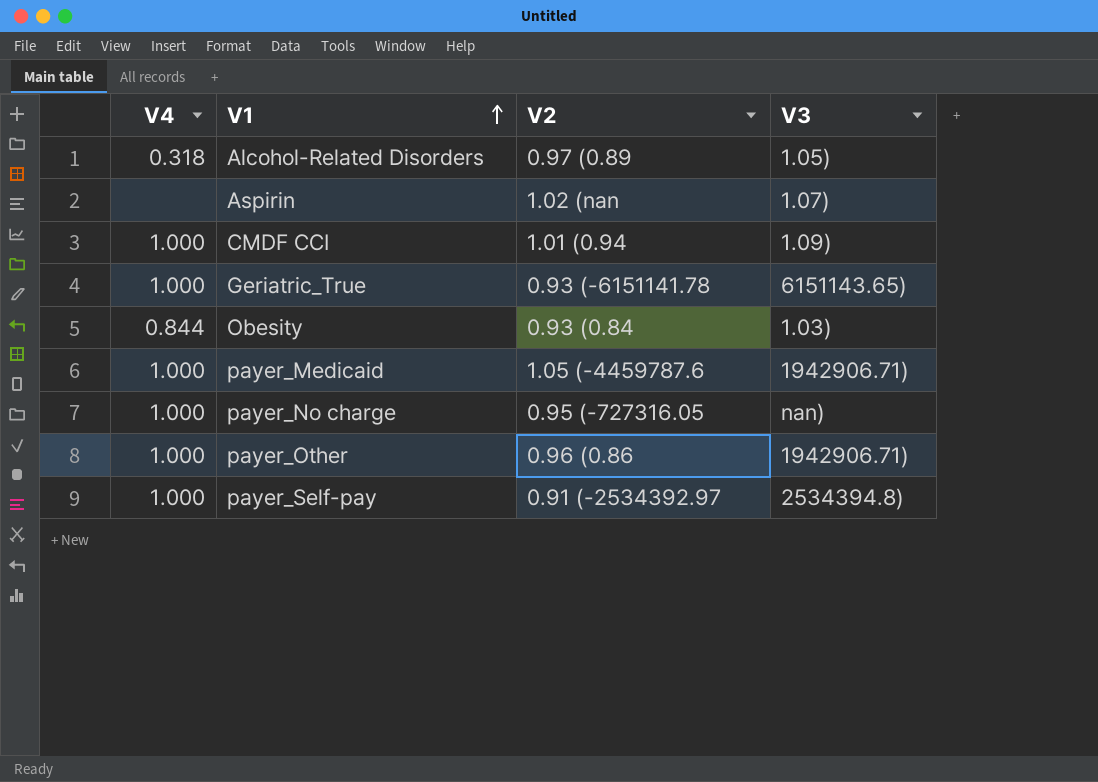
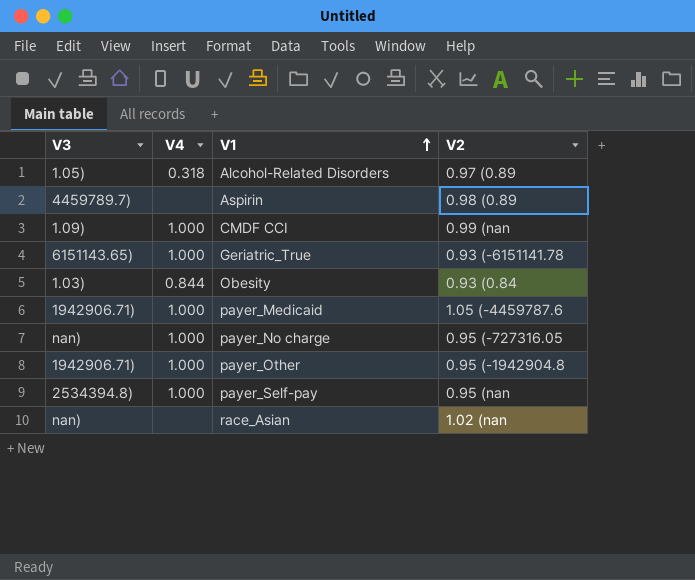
column V3 | position: 4 -> 1
Aspirin | V3: 1.07) -> 4459789.7)
Aspirin | V2: 1.02 (nan -> 0.98 (0.89
CMDF CCI | V2: 1.01 (0.94 -> 0.99 (nan
payer_Other | V2: 0.96 (0.86 -> 0.95 (-1942904.8
payer_Self-pay | V2: 0.91 (-2534392.97 -> 0.95 (nan
row race_Asian: none -> nan) | none | 1.02 (nan

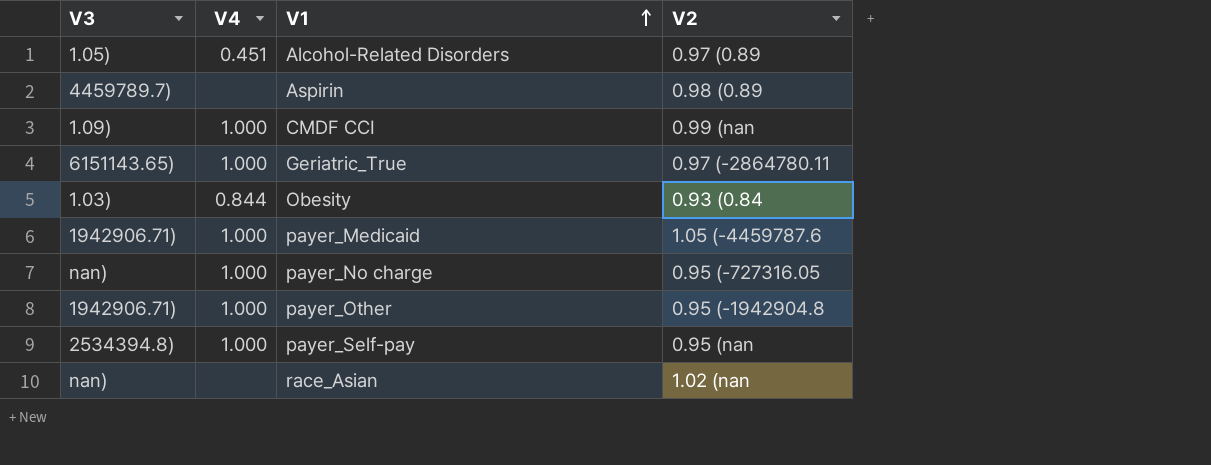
Alcohol-Related Disorders | V4: 0.318 -> 0.451
Geriatric_True | V2: 0.93 (-6151141.78 -> 0.97 (-2864780.11

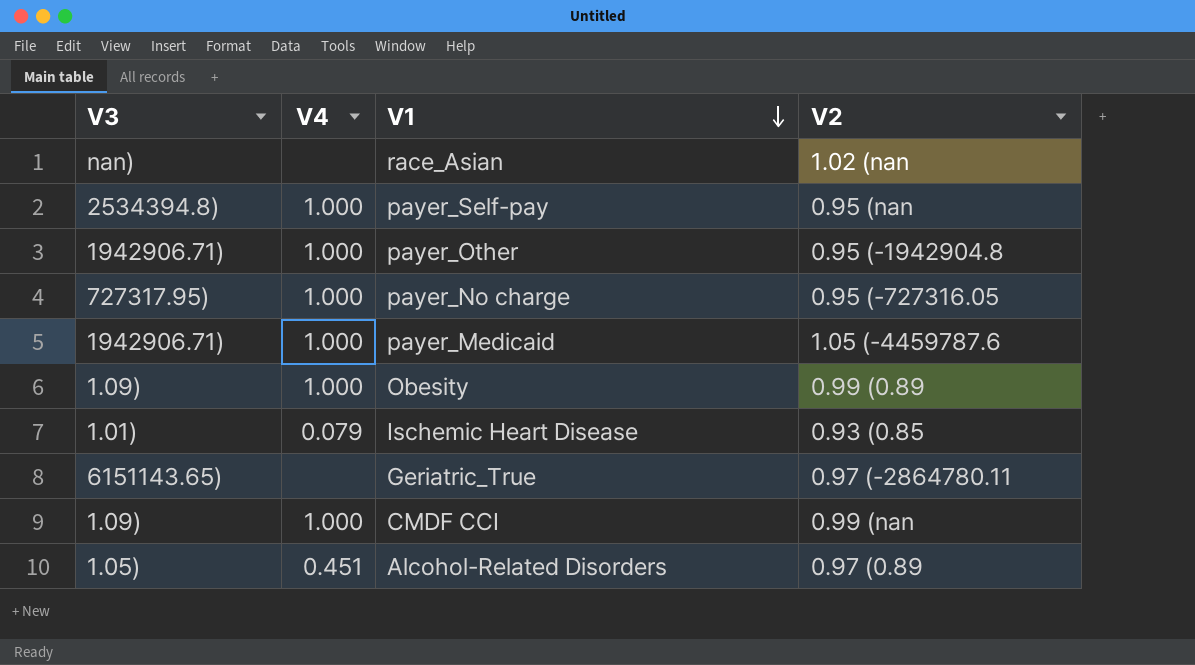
row order: V1 ascending -> V1 descending
row Aspirin: 4459789.7) | none | 0.98 (0.89 -> none
payer_No charge | V3: nan) -> 727317.95)
Obesity | V3: 1.03) -> 1.09)
Obesity | V4: 0.844 -> 1.000
Obesity | V2: 0.93 (0.84 -> 0.99 (0.89
row Ischemic Heart Disease: none -> 1.01) | 0.079 | 0.93 (0.85
Geriatric_True | V4: 1.000 -> none

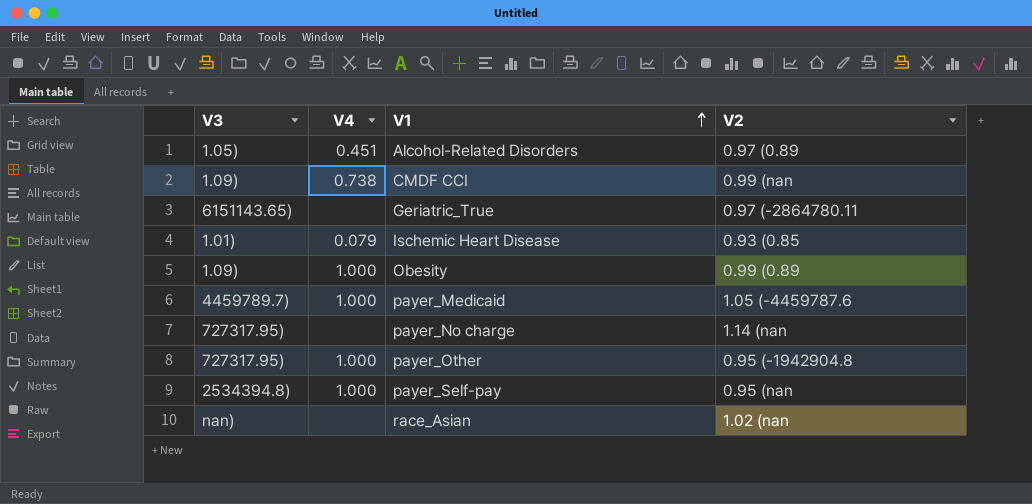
row order: V1 descending -> V1 ascending
CMDF CCI | V4: 1.000 -> 0.738
payer_Medicaid | V3: 1942906.71) -> 4459789.7)
payer_No charge | V4: 1.000 -> none
payer_No charge | V2: 0.95 (-727316.05 -> 1.14 (nan
payer_Other | V3: 1942906.71) -> 727317.95)

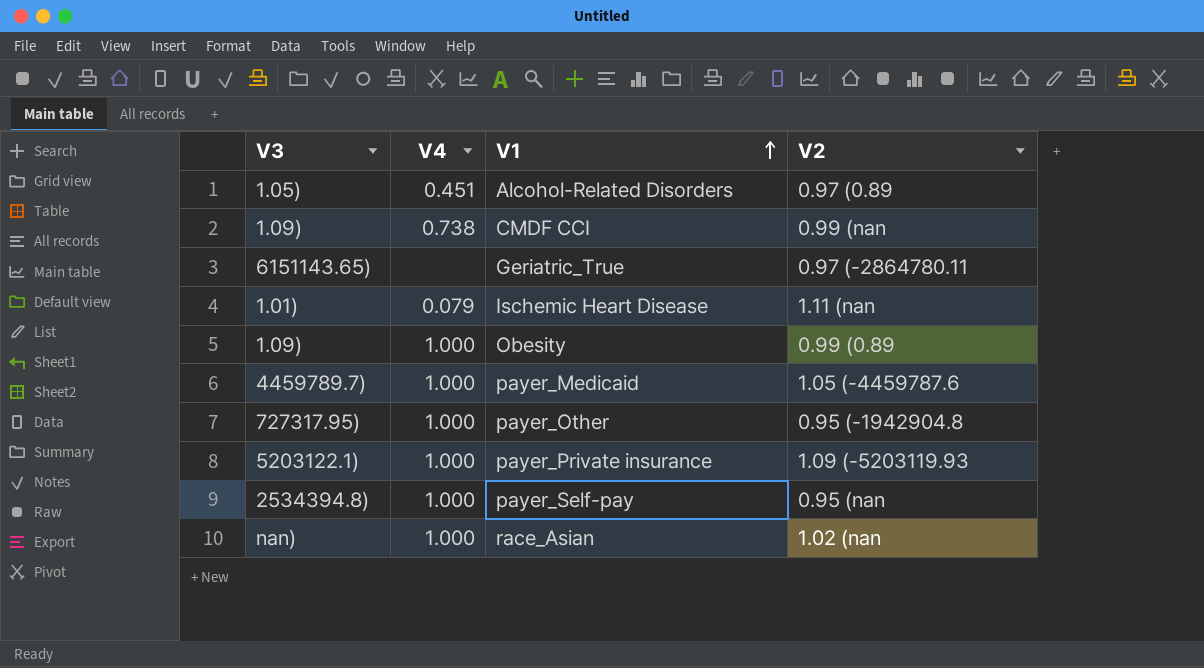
row payer_No charge: 727317.95) | none | 1.14 (nan -> none
Ischemic Heart Disease | V2: 0.93 (0.85 -> 1.11 (nan
row payer_Private insurance: none -> 5203122.1) | 1.000 | 1.09 (-5203119.93
race_Asian | V4: none -> 1.000

